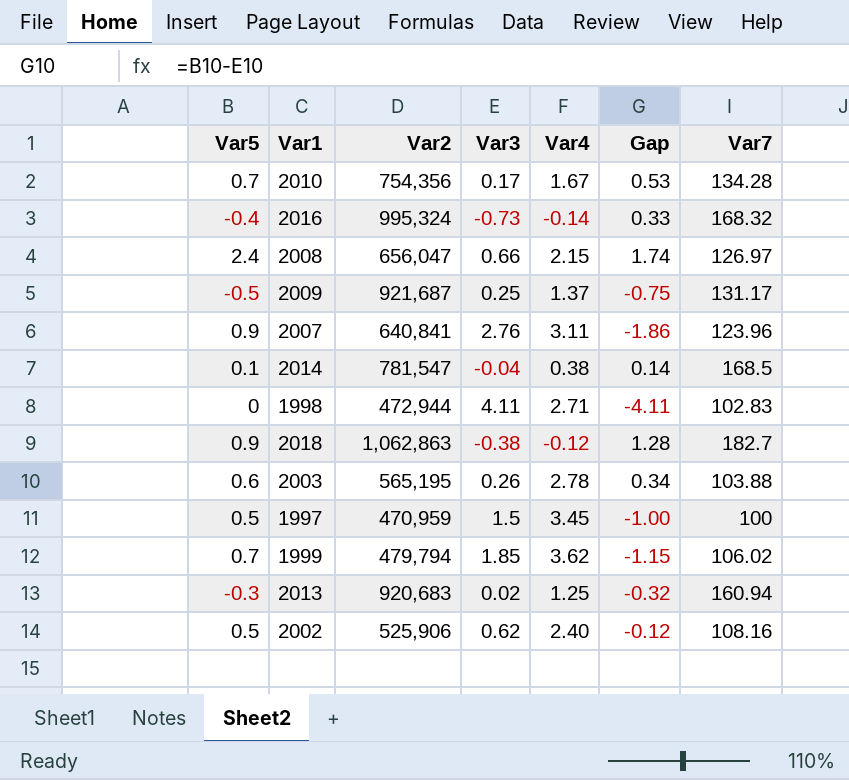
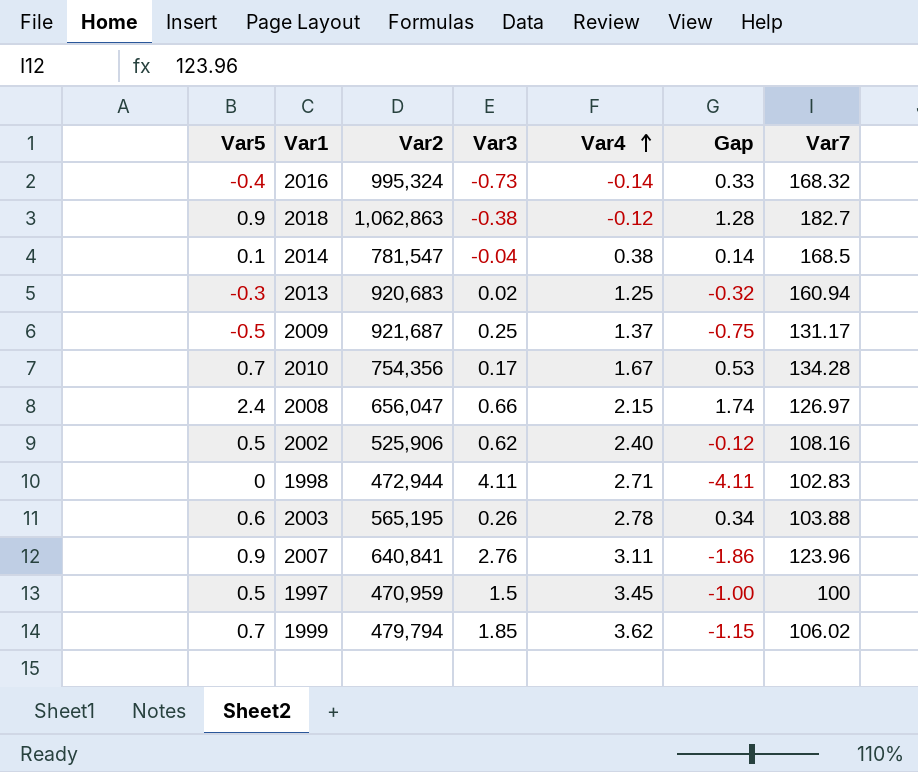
row order: none -> Var4 ascending

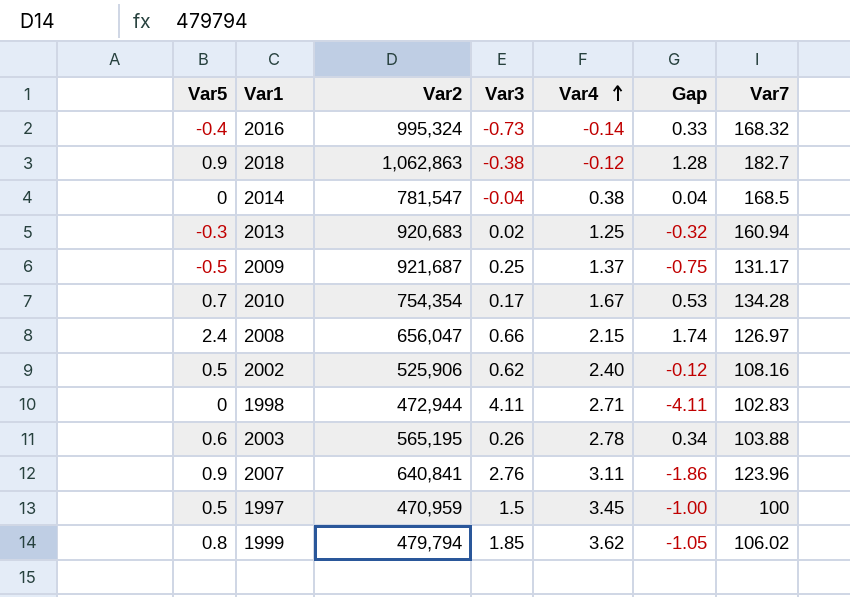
2014 | Var5: 0.1 -> 0
2014 | Gap: 0.14 -> 0.04
2010 | Var2: 754,356 -> 754,354
1999 | Var5: 0.7 -> 0.8
1999 | Gap: -1.15 -> -1.05

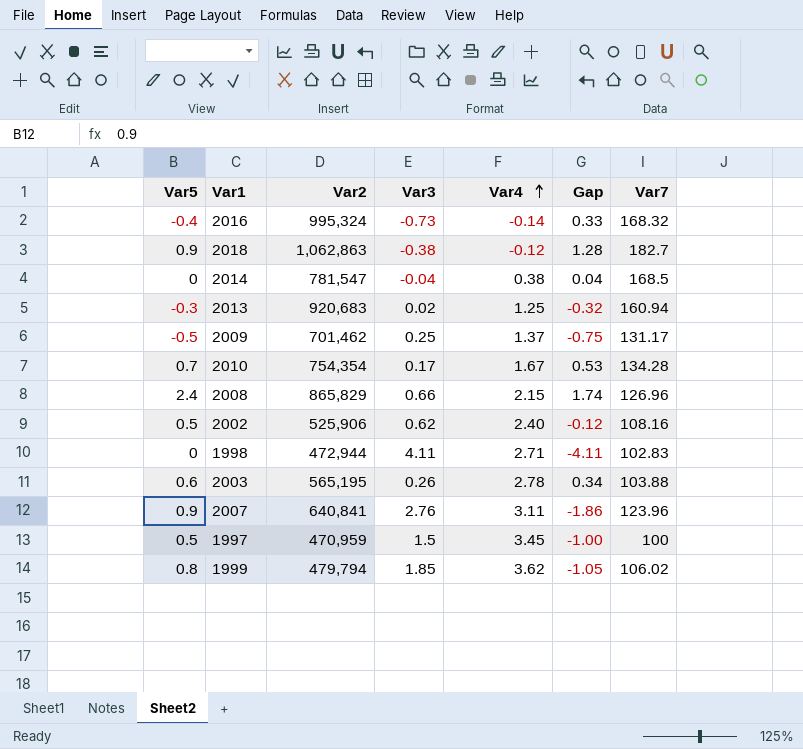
2009 | Var2: 921,687 -> 701,462
2008 | Var2: 656,047 -> 865,829
2008 | Var7: 126.97 -> 126.96

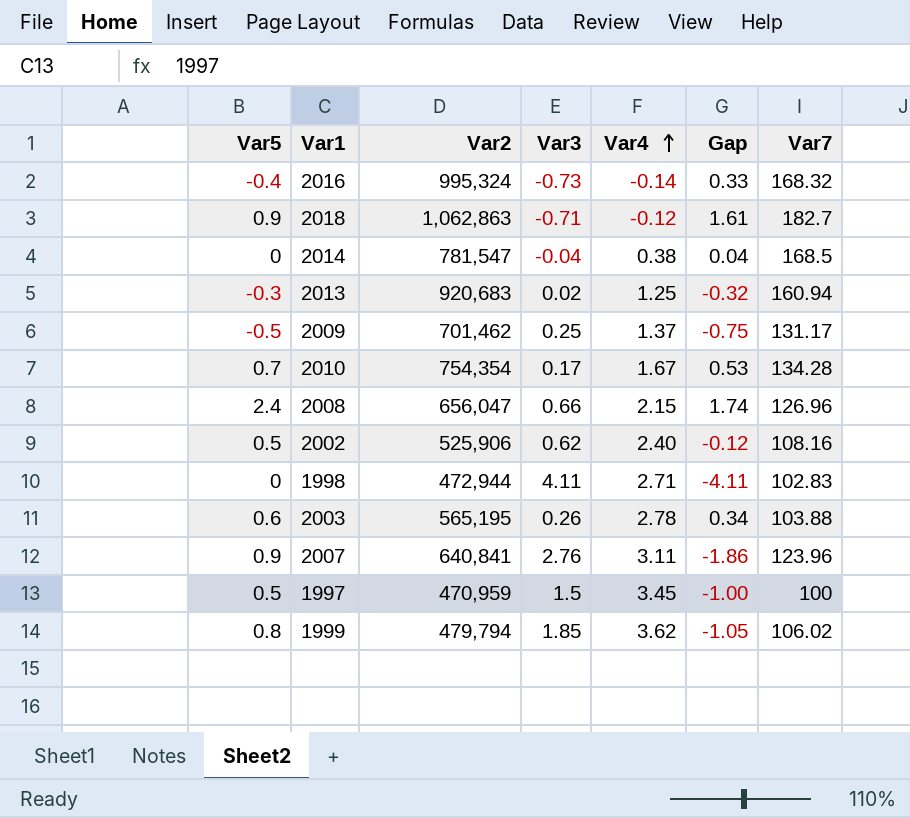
2018 | Var3: -0.38 -> -0.71
2018 | Gap: 1.28 -> 1.61
2008 | Var2: 865,829 -> 656,047

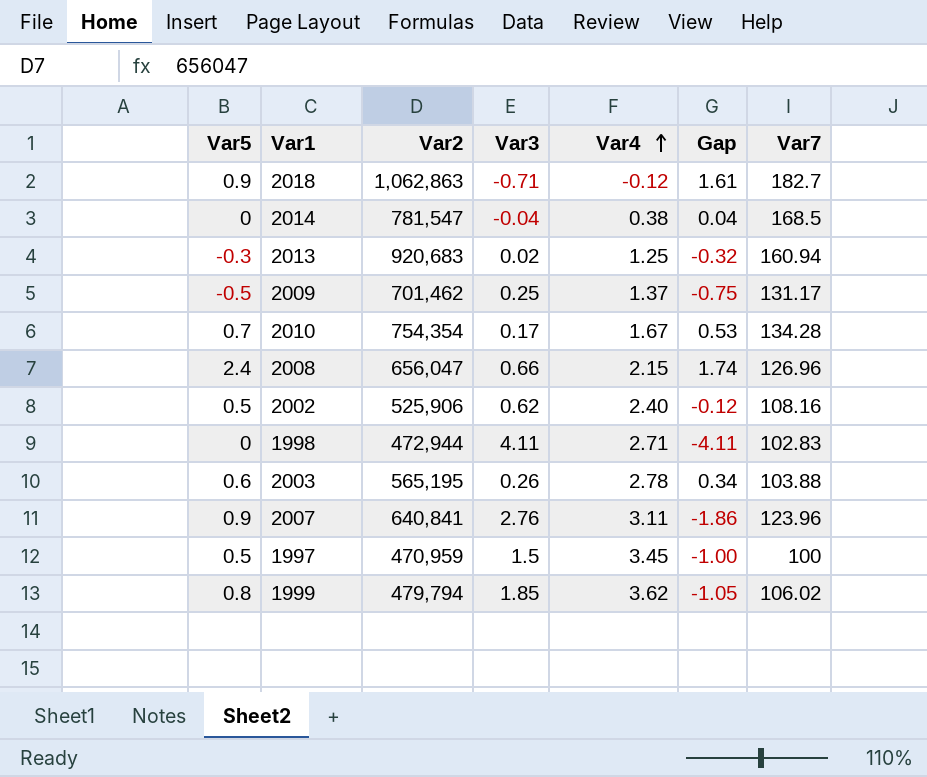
row 2016: -0.4 | 995,324 | -0.73 | -0.14 | 0.33 | 168.32 -> none

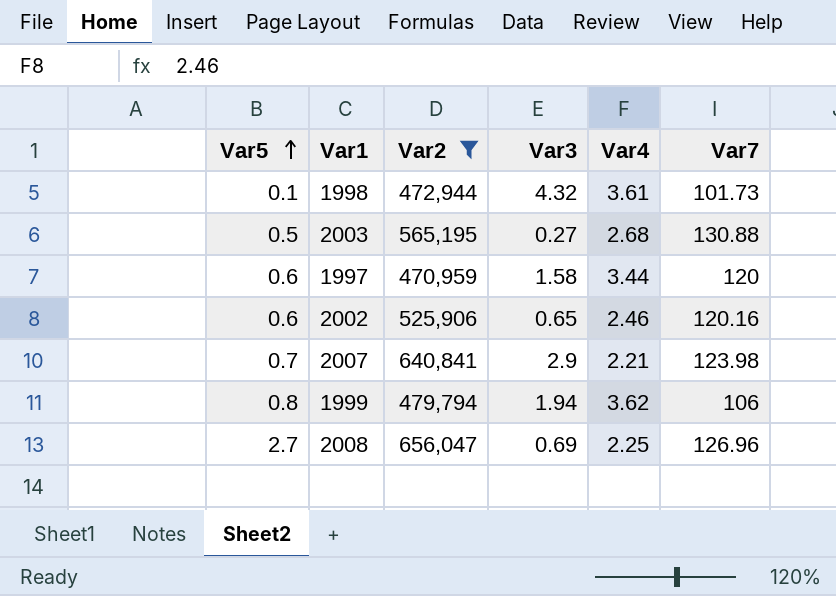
filter: none -> Var2 <= 656,047
row order: Var4 ascending -> Var5 ascending
column Gap | formula: [Var5] - [Var3] -> none
1998 | Var5: 0 -> 0.1
1998 | Var3: 4.11 -> 4.32
1998 | Var4: 2.71 -> 3.61
1998 | Var7: 102.83 -> 101.73
2003 | Var5: 0.6 -> 0.5
2003 | Var3: 0.26 -> 0.27
2003 | Var4: 2.78 -> 2.68
2003 | Var7: 103.88 -> 130.88
1997 | Var5: 0.5 -> 0.6
1997 | Var3: 1.5 -> 1.58
1997 | Var4: 3.45 -> 3.44
1997 | Var7: 100 -> 120
2002 | Var5: 0.5 -> 0.6
2002 | Var3: 0.62 -> 0.65
2002 | Var4: 2.40 -> 2.46
2002 | Var7: 108.16 -> 120.16
2007 | Var5: 0.9 -> 0.7
2007 | Var3: 2.76 -> 2.9
2007 | Var4: 3.11 -> 2.21
2007 | Var7: 123.96 -> 123.98
1999 | Var3: 1.85 -> 1.94
1999 | Var7: 106.02 -> 106
2008 | Var5: 2.4 -> 2.7
2008 | Var3: 0.66 -> 0.69
2008 | Var4: 2.15 -> 2.25

